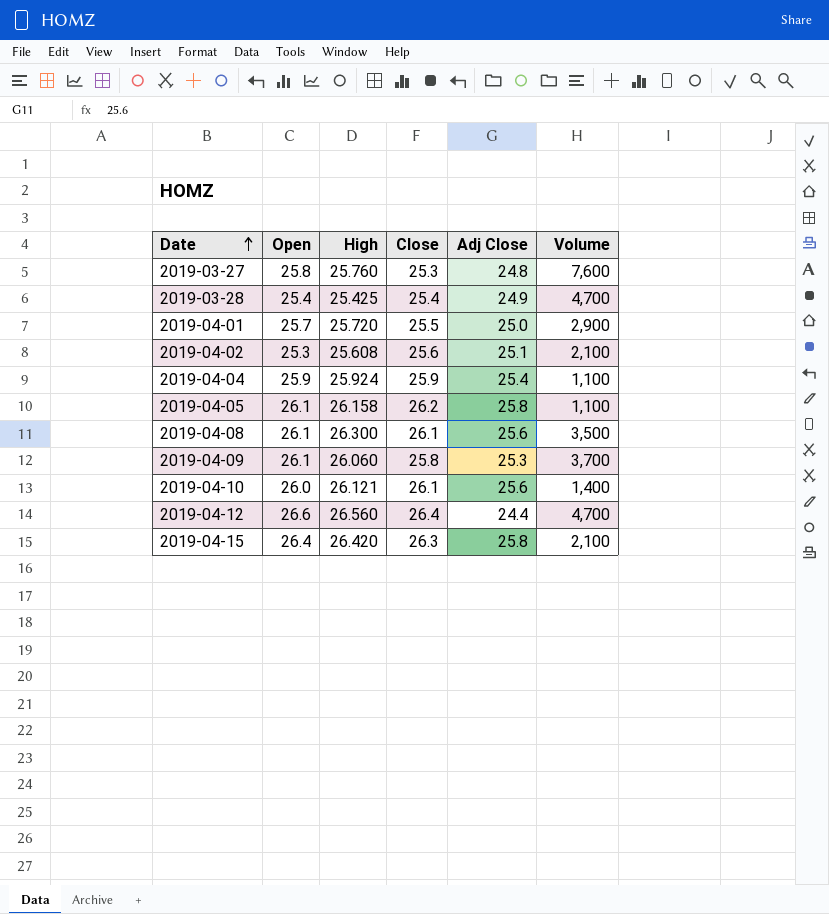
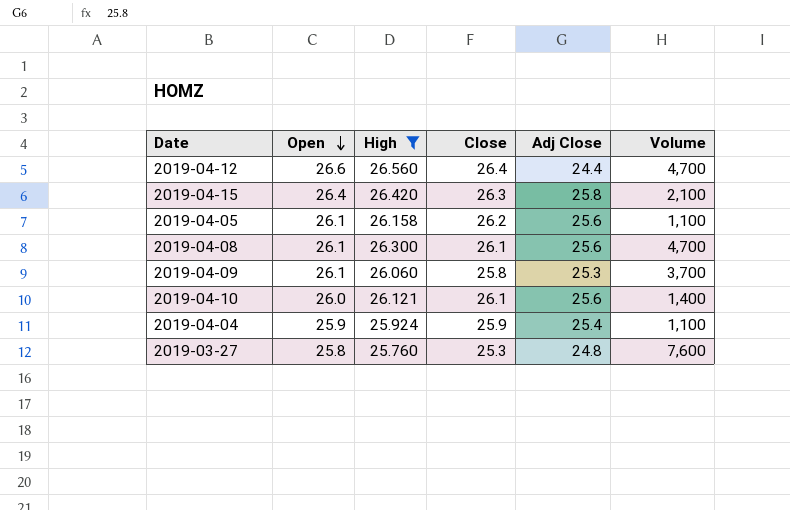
filter: none -> High >= 25.760
row order: Date ascending -> Open descending
2019-04-05 | Adj Close: 25.8 -> 25.6
2019-04-08 | Volume: 3,500 -> 4,700

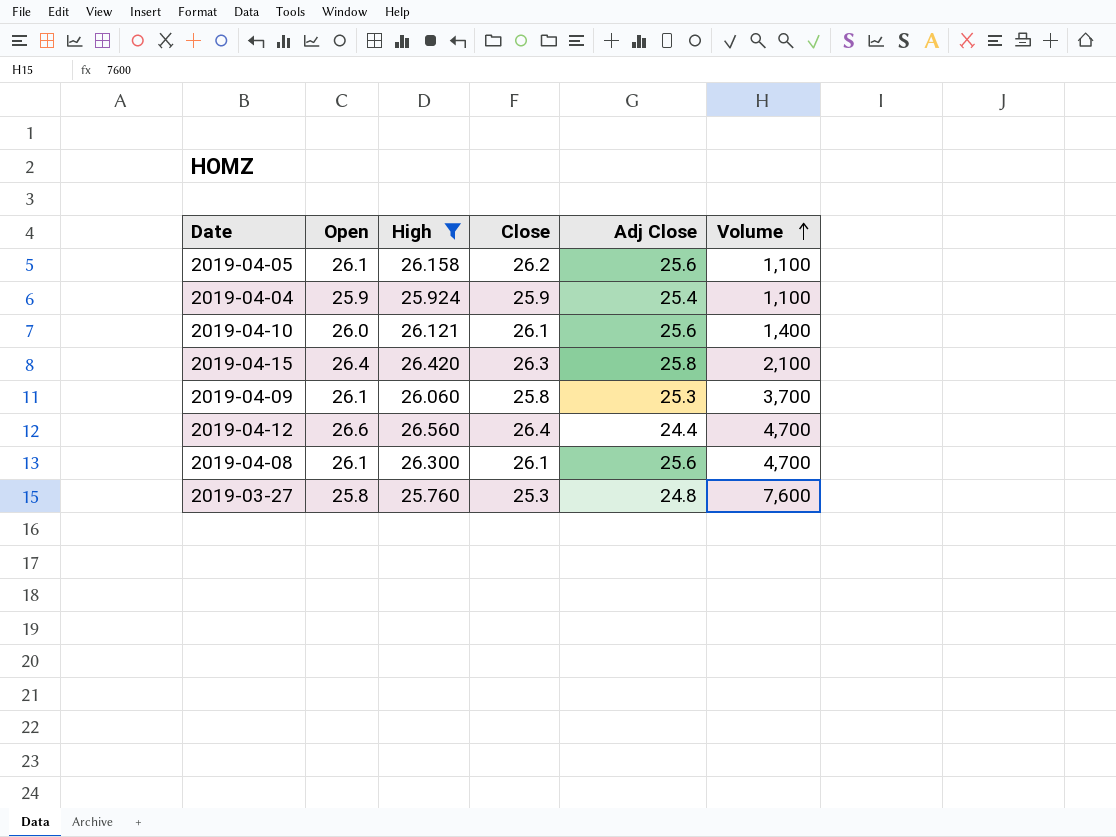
row order: Open descending -> Volume ascending

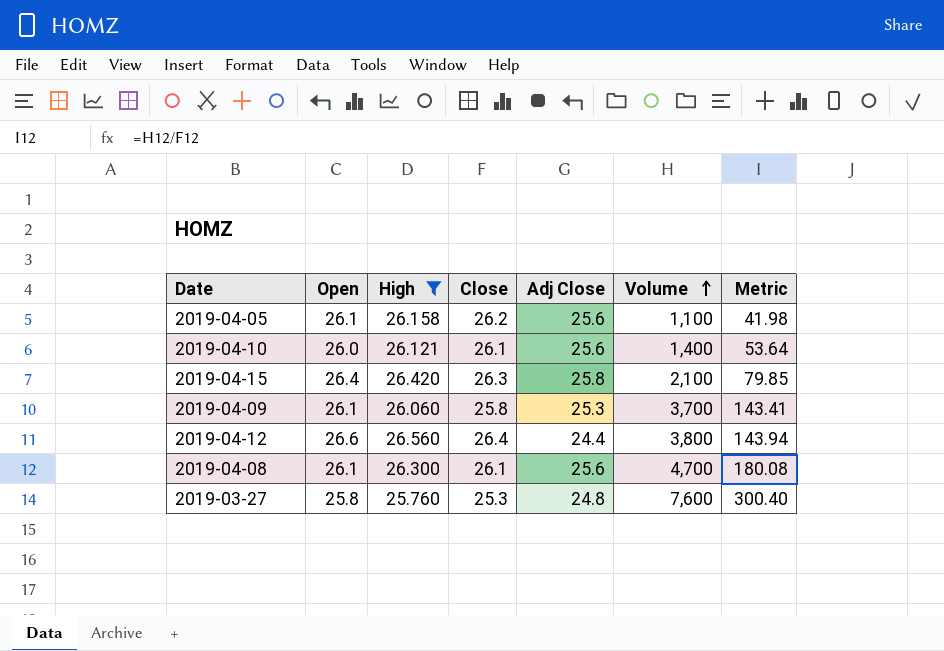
column Metric | formula: none -> [Volume] / [Close]
row 2019-04-04: 25.9 | 25.924 | 25.9 | 25.4 | 1,100 -> none
2019-04-12 | Volume: 4,700 -> 3,800

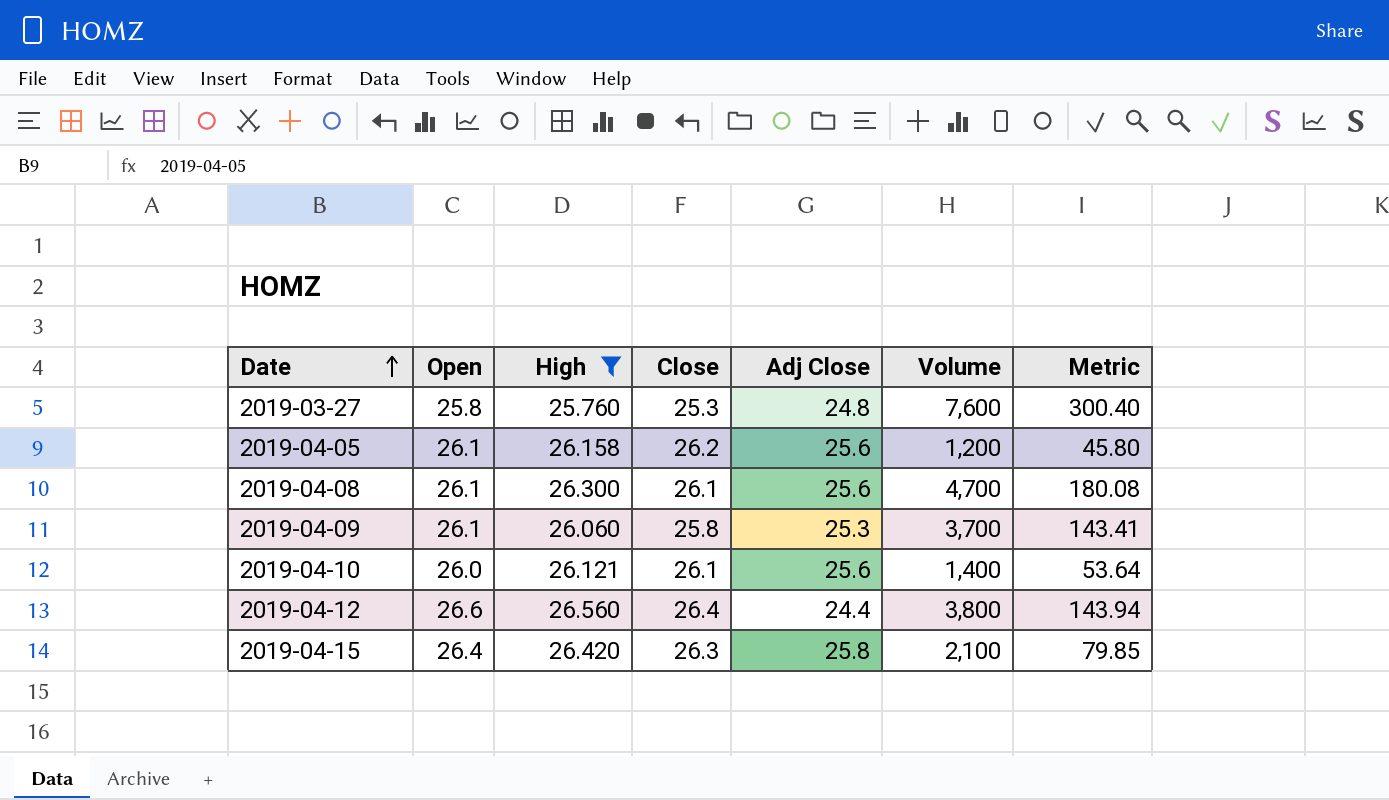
row order: Volume ascending -> Date ascending
2019-04-05 | Volume: 1,100 -> 1,200
2019-04-05 | Metric: 41.98 -> 45.80

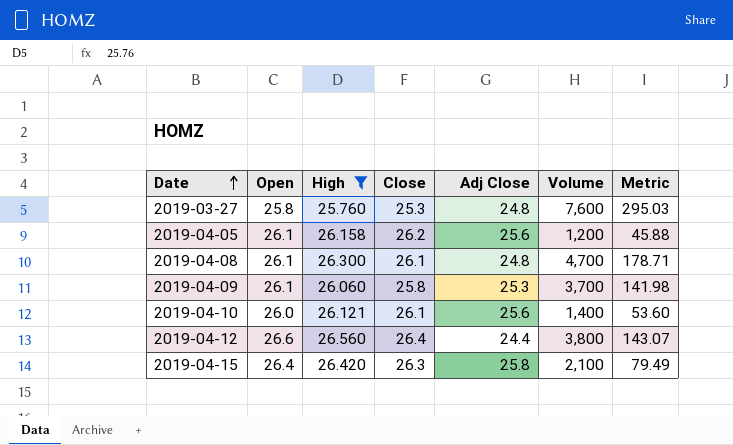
column Metric | formula: [Volume] / [Close] -> [Volume] / [High]
2019-04-08 | Adj Close: 25.6 -> 24.8

